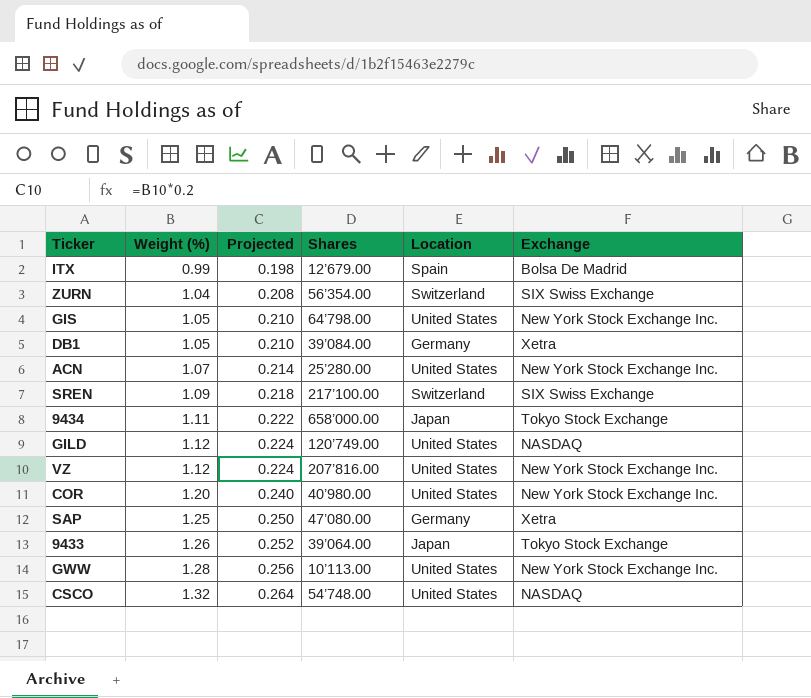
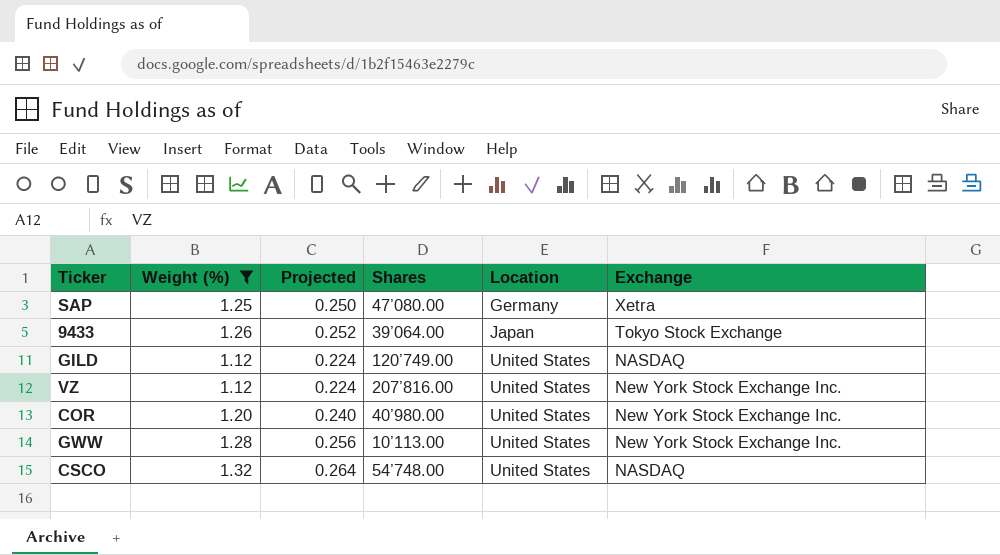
filter: none -> Weight (%) >= 1.12
row order: Weight (%) ascending -> Location ascending

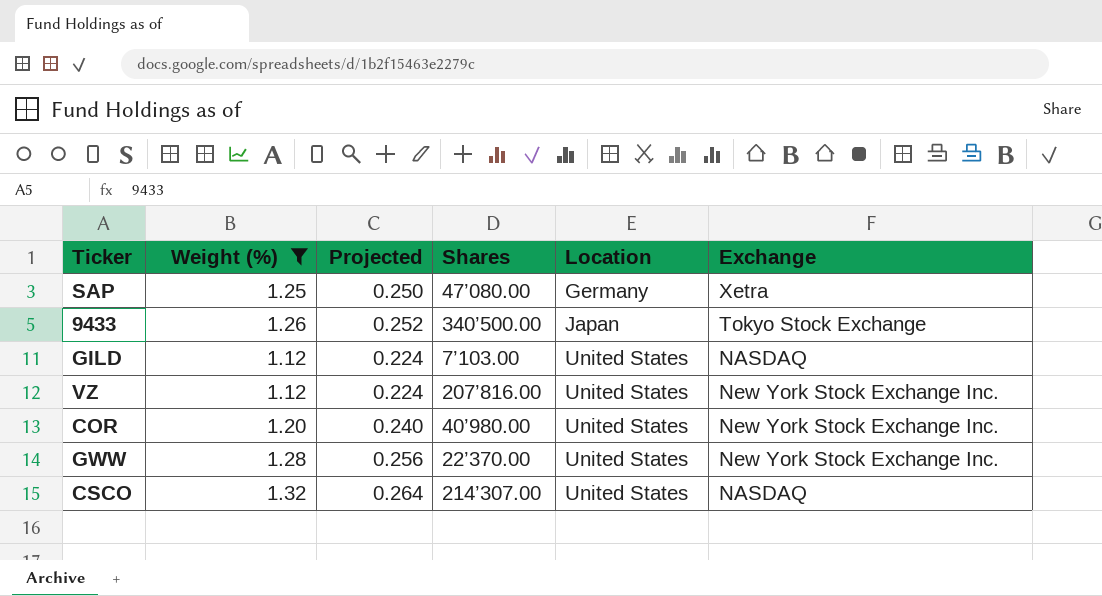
9433 | Shares: 39’064.00 -> 340’500.00
GILD | Shares: 120’749.00 -> 7’103.00
GWW | Shares: 10’113.00 -> 22’370.00
CSCO | Shares: 54’748.00 -> 214’307.00

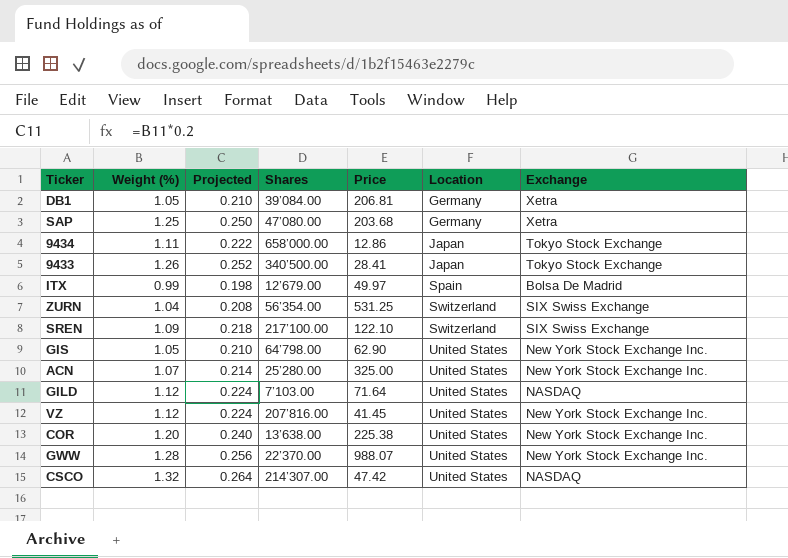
filter: Weight (%) >= 1.12 -> none
column Price | position: none -> 5
COR | Shares: 40’980.00 -> 13’638.00

